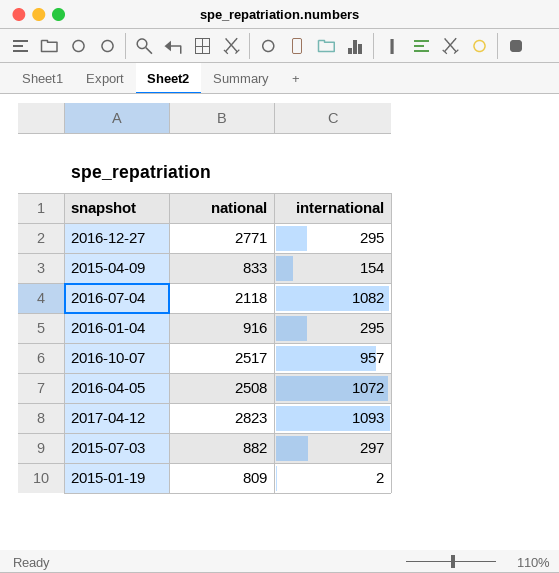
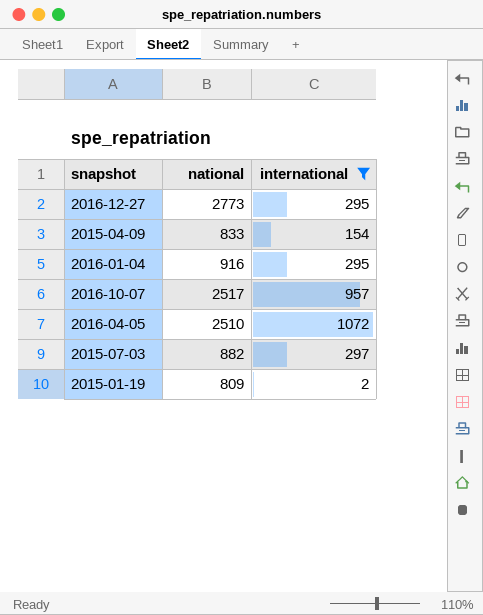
filter: none -> international <= 1072
2016-12-27 | national: 2771 -> 2773
2016-04-05 | national: 2508 -> 2510

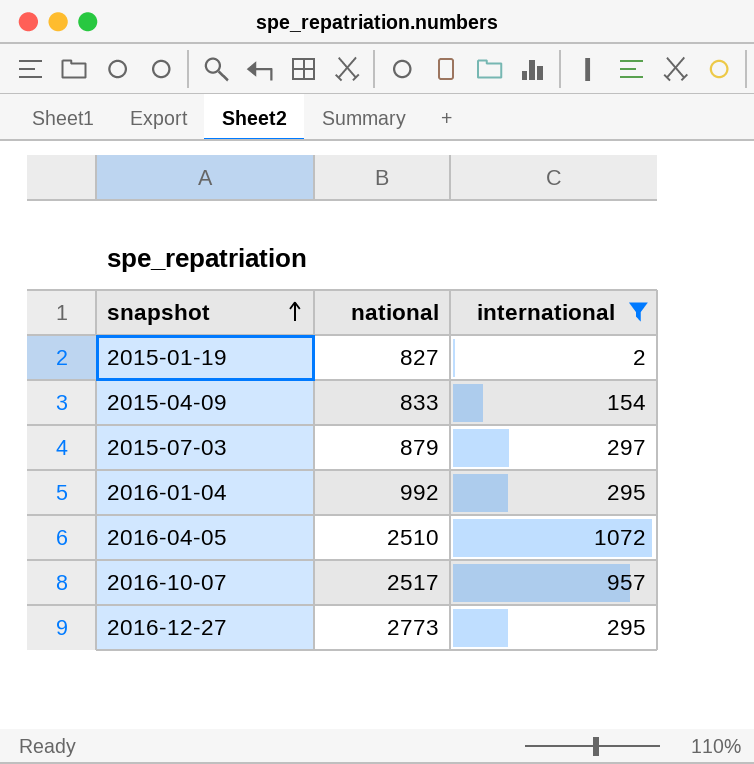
row order: none -> snapshot ascending
2015-01-19 | national: 809 -> 827
2015-07-03 | national: 882 -> 879
2016-01-04 | national: 916 -> 992

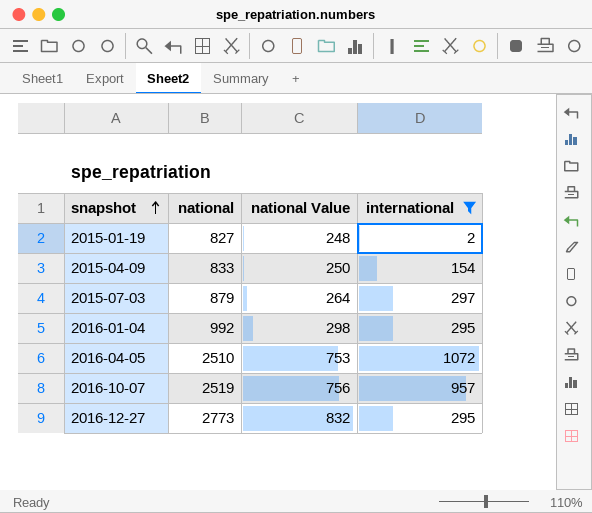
column national Value | formula: none -> [national] * 0.3
2016-10-07 | national: 2517 -> 2519

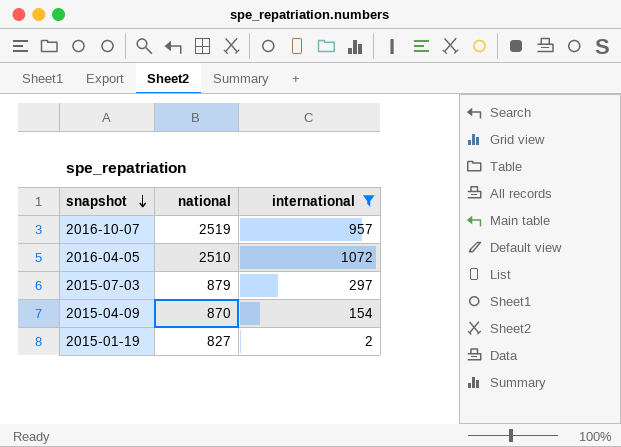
row order: snapshot ascending -> snapshot descending
column national Value | formula: [national] * 0.3 -> none
row 2016-01-04: 992 | 298 | 295 -> none
row 2016-12-27: 2773 | 832 | 295 -> none
2015-04-09 | national: 833 -> 870

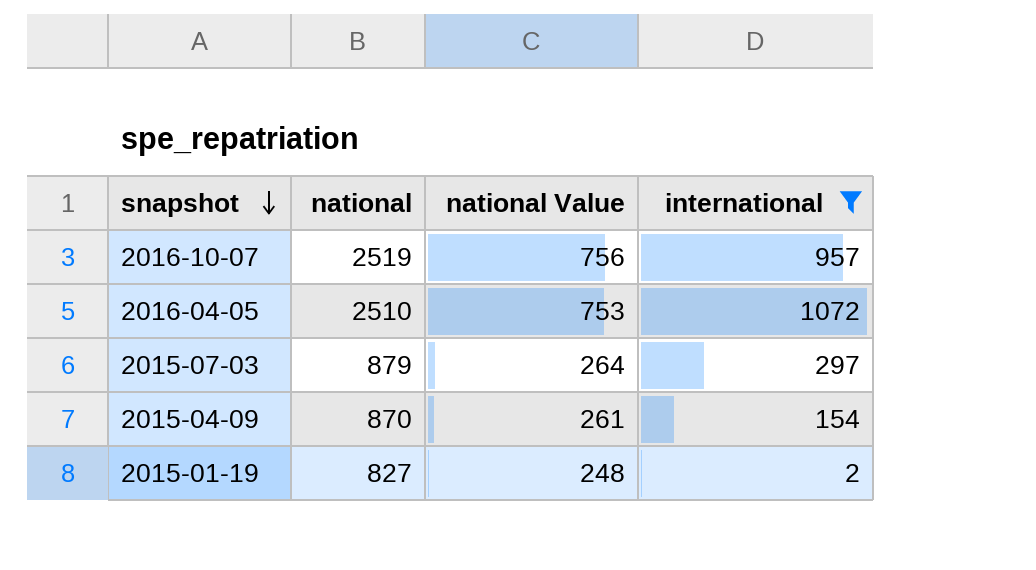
column national Value | formula: none -> [national] * 0.3

